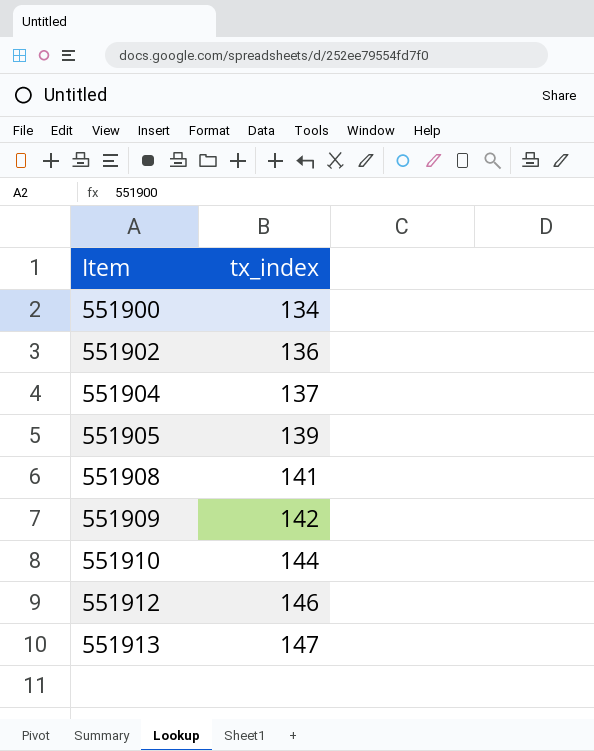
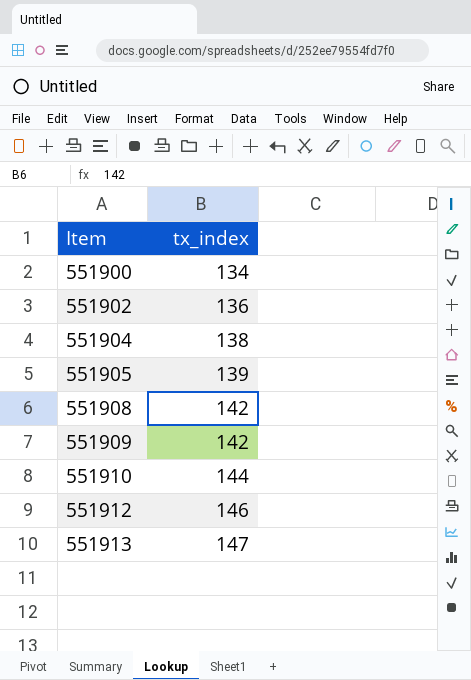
551904 | tx_index: 137 -> 138
551908 | tx_index: 141 -> 142

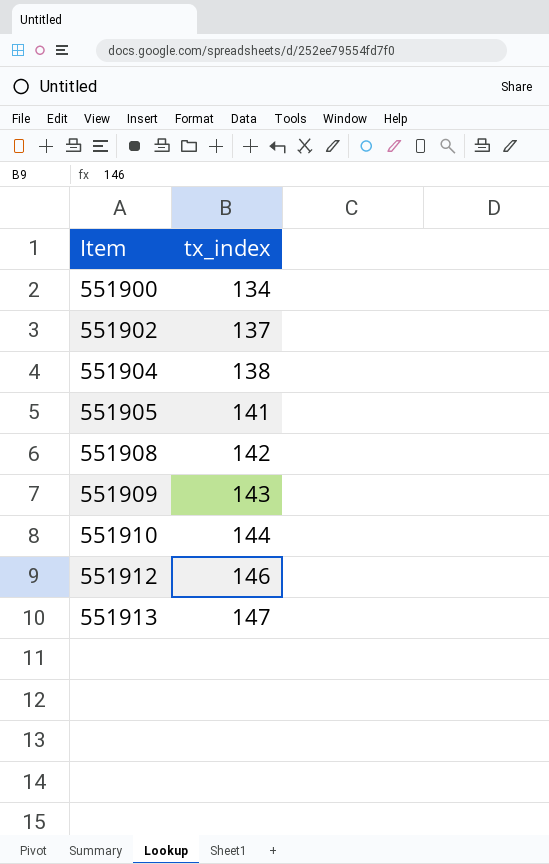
551902 | tx_index: 136 -> 137
551905 | tx_index: 139 -> 141
551909 | tx_index: 142 -> 143

